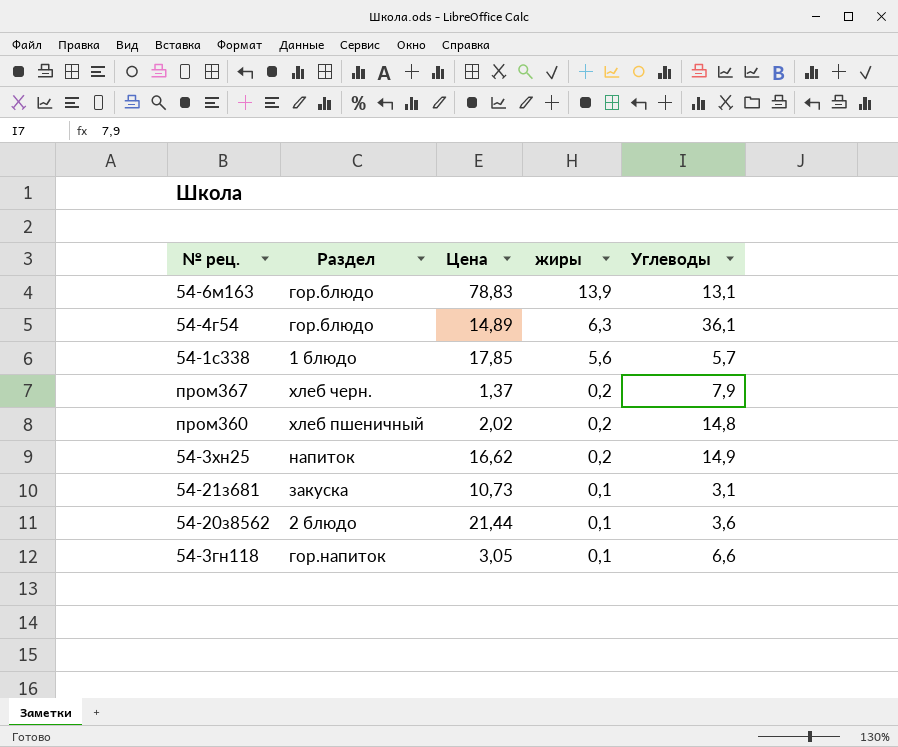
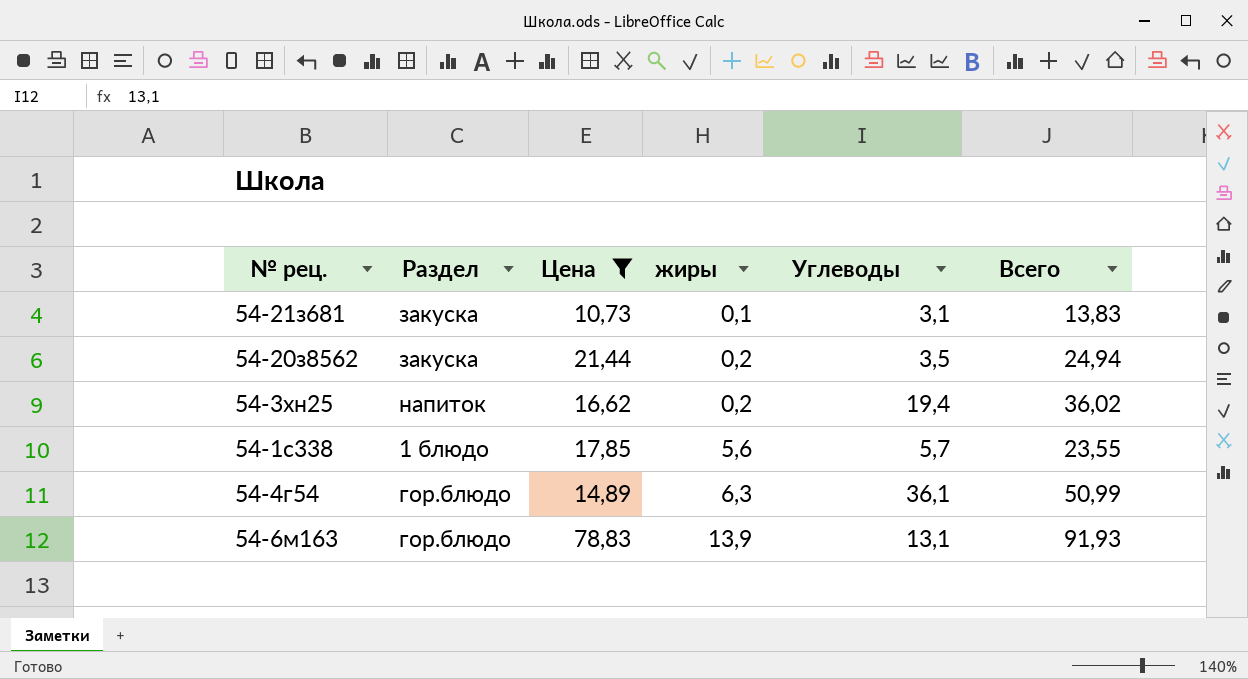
filter: none -> Цена >= 10,73
row order: жиры descending -> жиры ascending
column Всего | formula: none -> [Цена] + [Углеводы]
54-20з8562 | Раздел: 2 блюдо -> закуска
54-20з8562 | жиры: 0,1 -> 0,2
54-20з8562 | Углеводы: 3,6 -> 3,5
54-3хн25 | Углеводы: 14,9 -> 19,4

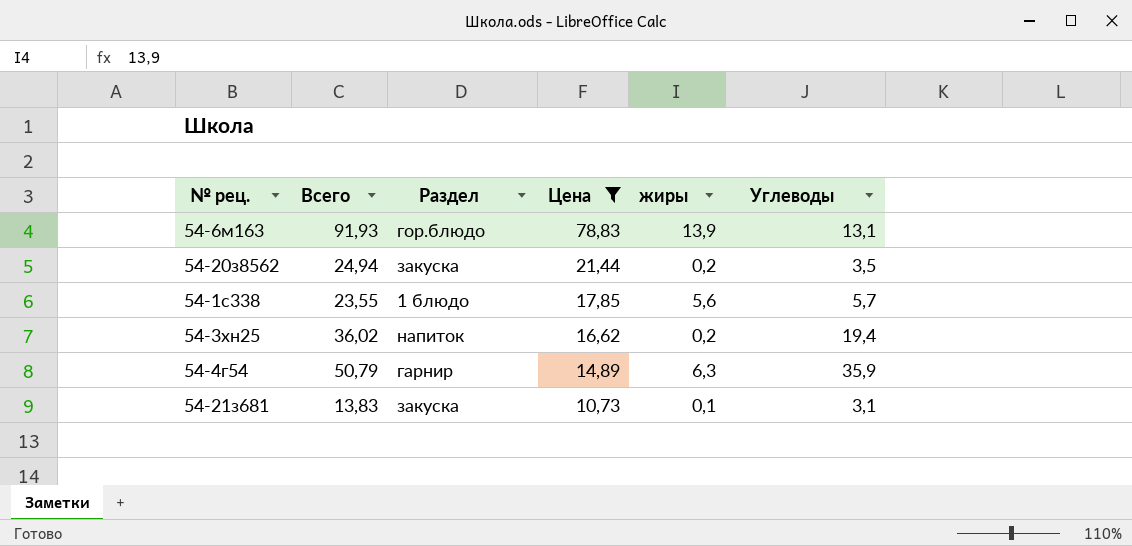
row order: жиры ascending -> Цена descending
column Всего | position: 6 -> 2
54-4г54 | Всего: 50,99 -> 50,79
54-4г54 | Раздел: гор.блюдо -> гарнир
54-4г54 | Углеводы: 36,1 -> 35,9

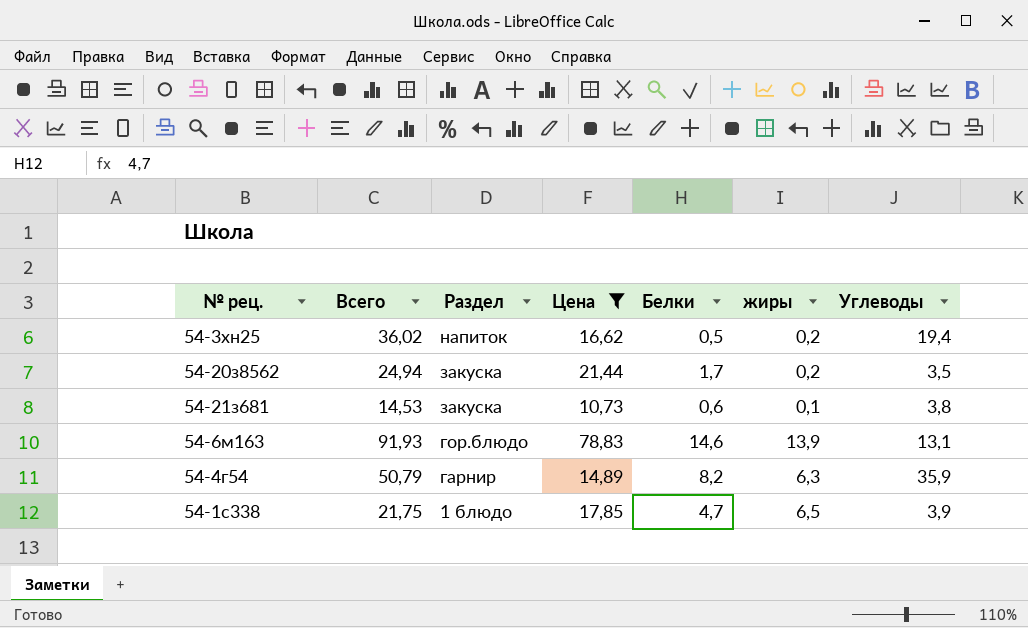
row order: Цена descending -> Раздел descending
column Белки | position: none -> 5
54-21з681 | Всего: 13,83 -> 14,53
54-21з681 | Углеводы: 3,1 -> 3,8
54-1с338 | Всего: 23,55 -> 21,75
54-1с338 | жиры: 5,6 -> 6,5
54-1с338 | Углеводы: 5,7 -> 3,9

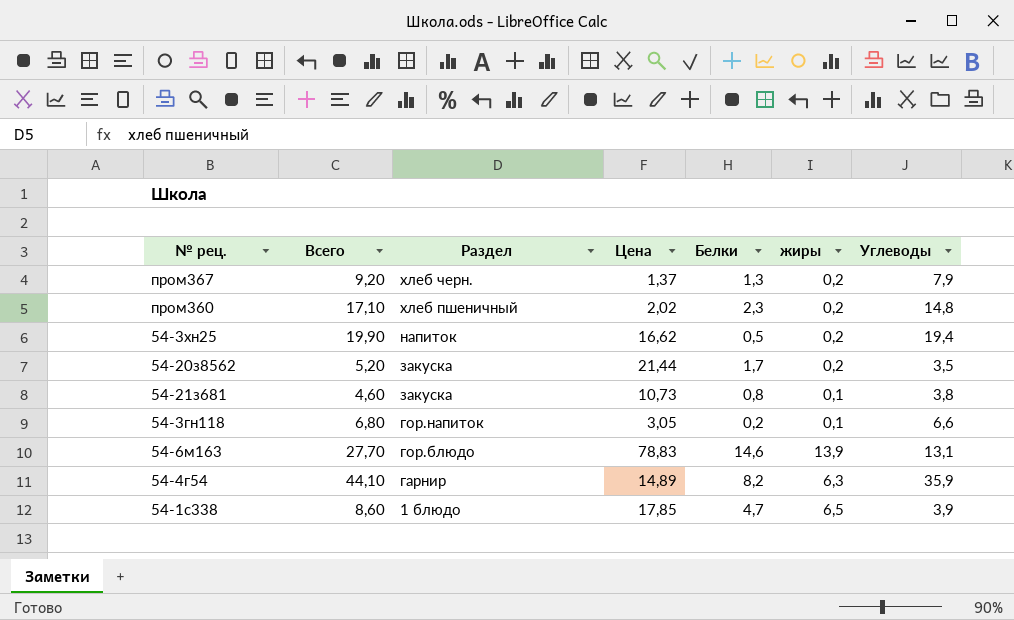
filter: Цена >= 10,73 -> none
column Всего | formula: [Цена] + [Углеводы] -> [Белки] + [Углеводы]
54-21з681 | Белки: 0,6 -> 0,8

